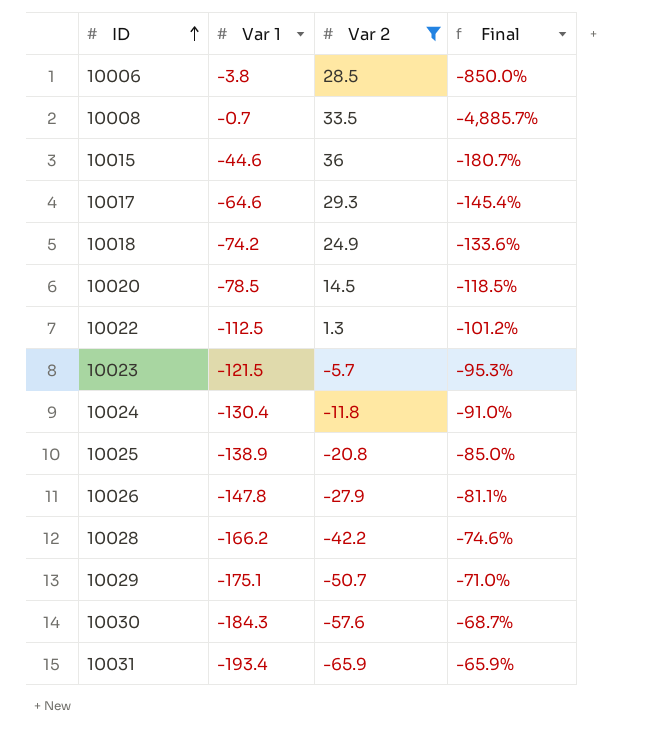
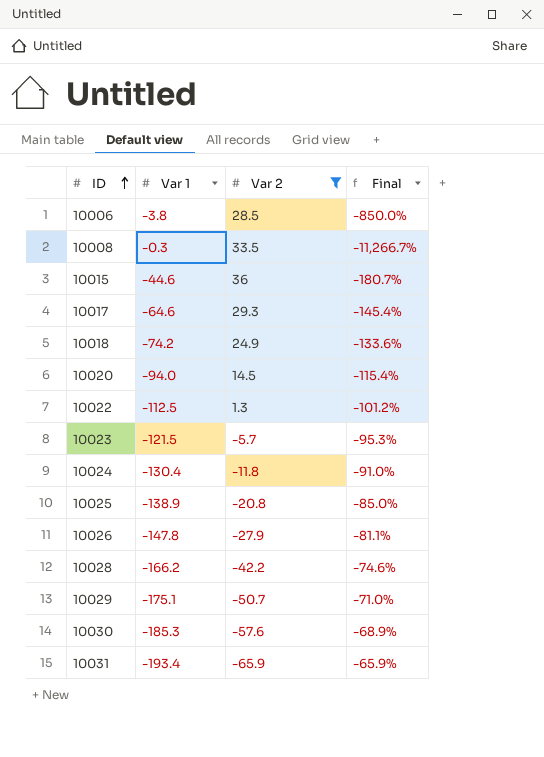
10008 | Var 1: -0.7 -> -0.3
10008 | Final: -4,885.7% -> -11,266.7%
10020 | Var 1: -78.5 -> -94.0
10020 | Final: -118.5% -> -115.4%
10030 | Var 1: -184.3 -> -185.3
10030 | Final: -68.7% -> -68.9%

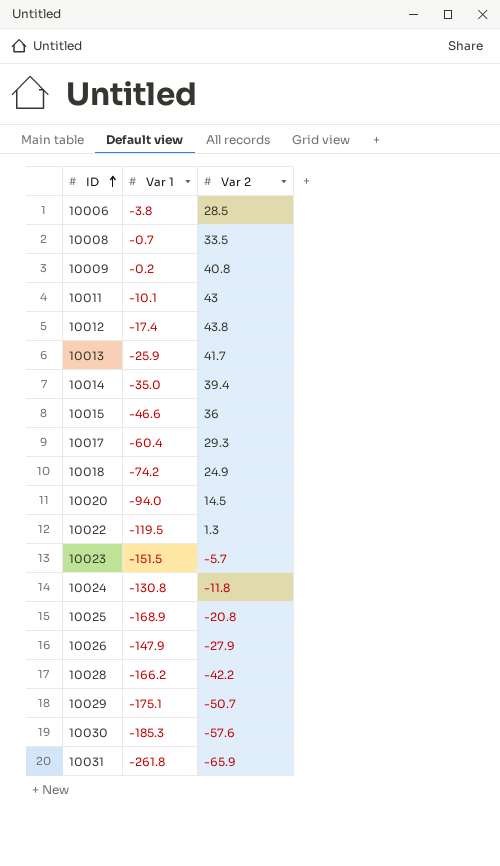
filter: Var 2 <= 36 -> none
column Final | formula: ([Var 2] - [Var 1]) / [Var 1] -> none
10008 | Var 1: -0.3 -> -0.7
10015 | Var 1: -44.6 -> -46.6
10017 | Var 1: -64.6 -> -60.4
10022 | Var 1: -112.5 -> -119.5
10023 | Var 1: -121.5 -> -151.5
10024 | Var 1: -130.4 -> -130.8
10025 | Var 1: -138.9 -> -168.9
10026 | Var 1: -147.8 -> -147.9
10031 | Var 1: -193.4 -> -261.8

